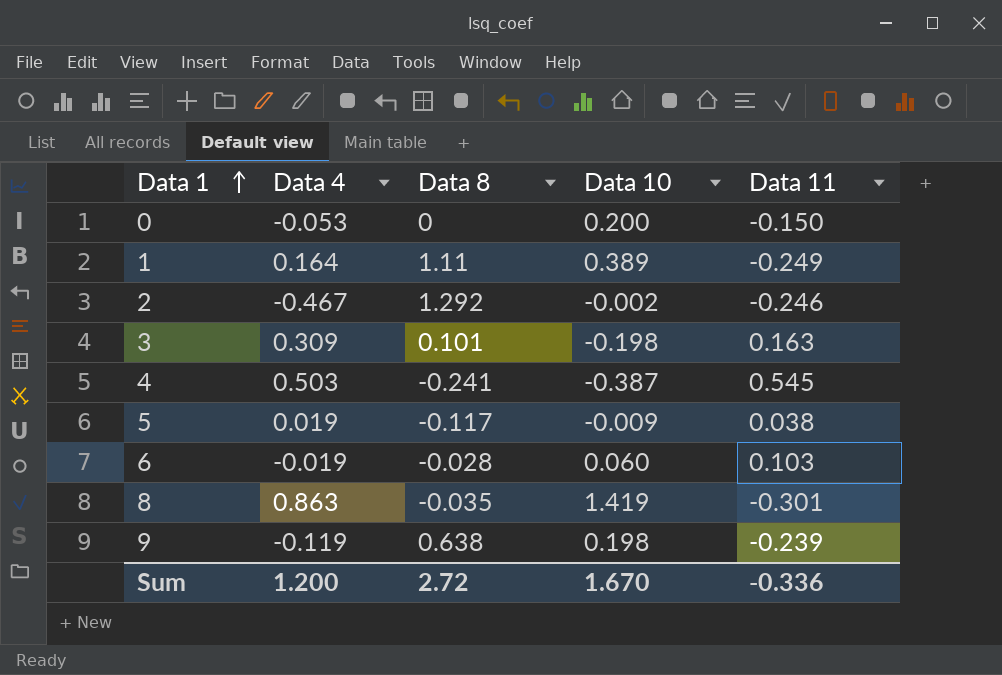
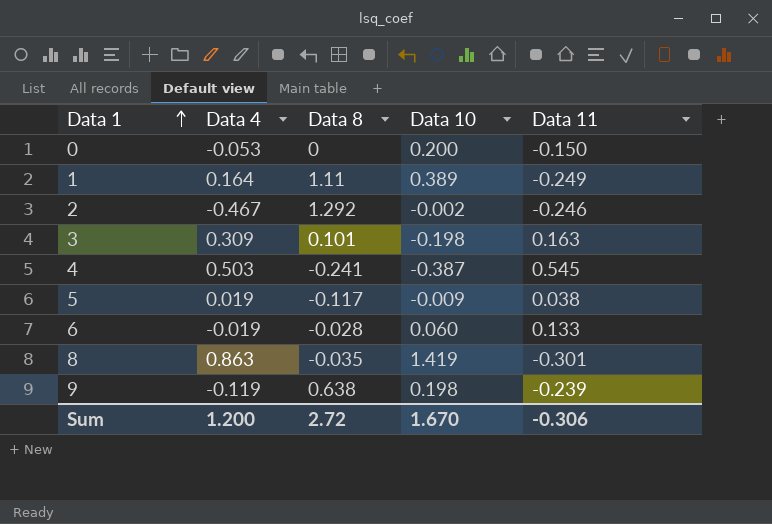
6 | Data 11: 0.103 -> 0.133
Sum | Data 11: -0.336 -> -0.306

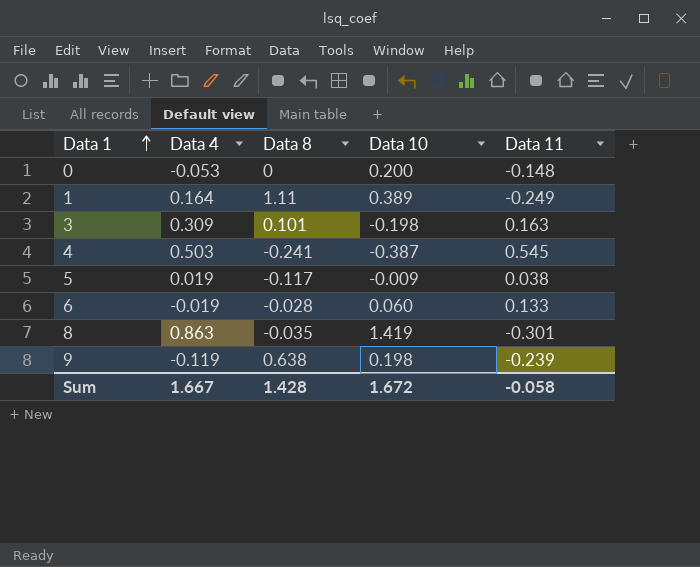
row 2: -0.467 | 1.292 | -0.002 | -0.246 -> none
0 | Data 11: -0.150 -> -0.148
Sum | Data 4: 1.200 -> 1.667
Sum | Data 8: 2.72 -> 1.428
Sum | Data 10: 1.670 -> 1.672
Sum | Data 11: -0.306 -> -0.058

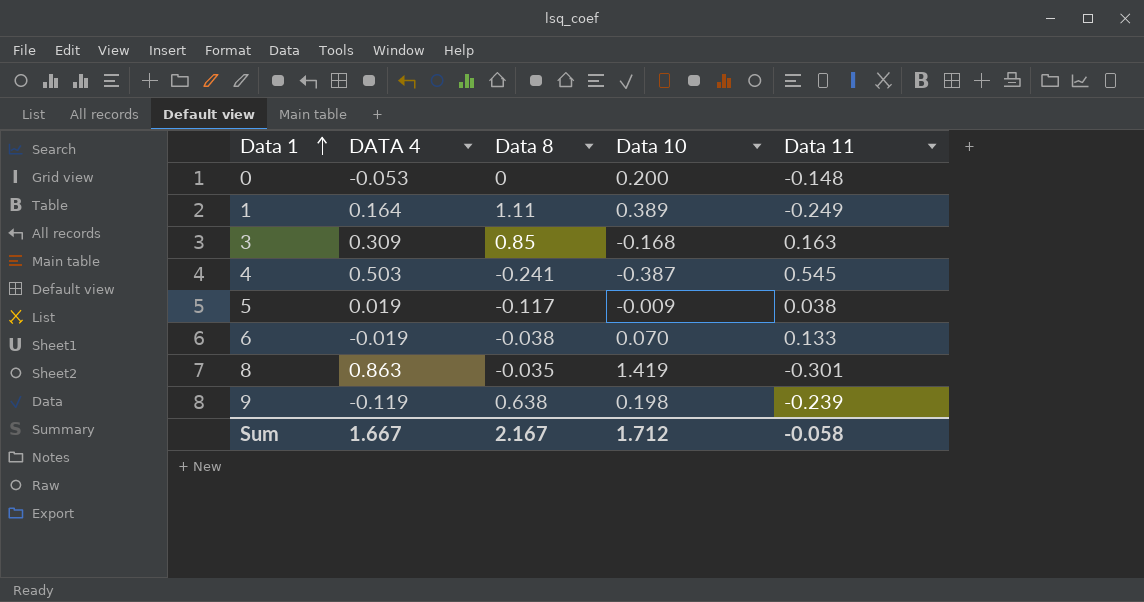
column name: Data 4 -> DATA 4
3 | Data 8: 0.101 -> 0.85
3 | Data 10: -0.198 -> -0.168
6 | Data 8: -0.028 -> -0.038
6 | Data 10: 0.060 -> 0.070
Sum | Data 8: 1.428 -> 2.167
Sum | Data 10: 1.672 -> 1.712

